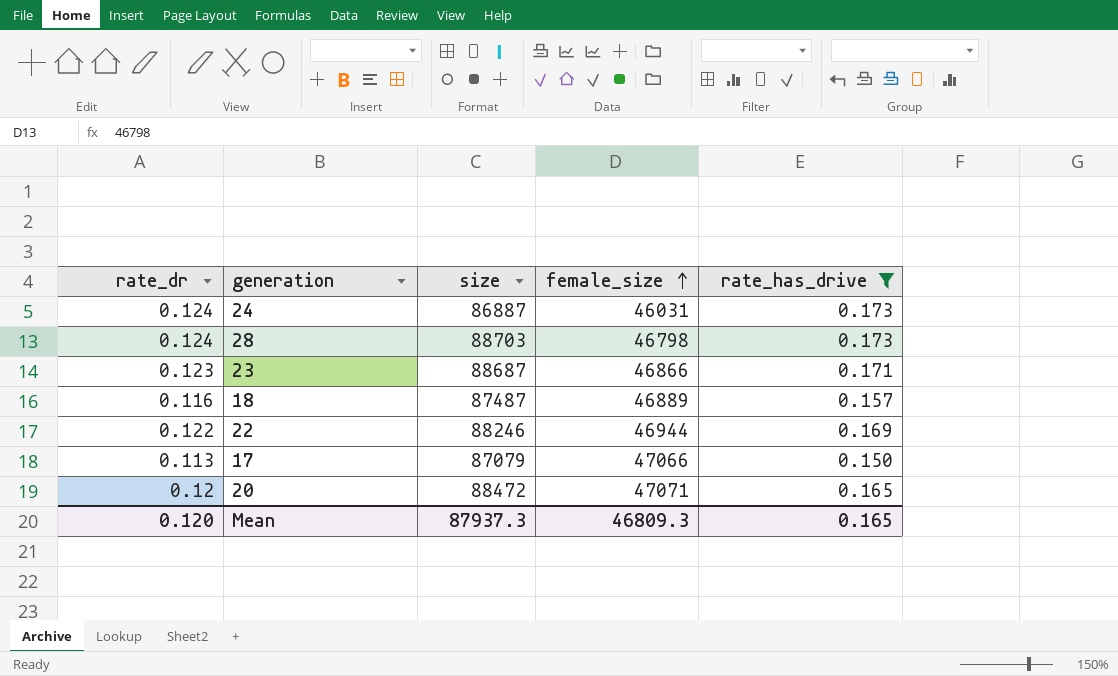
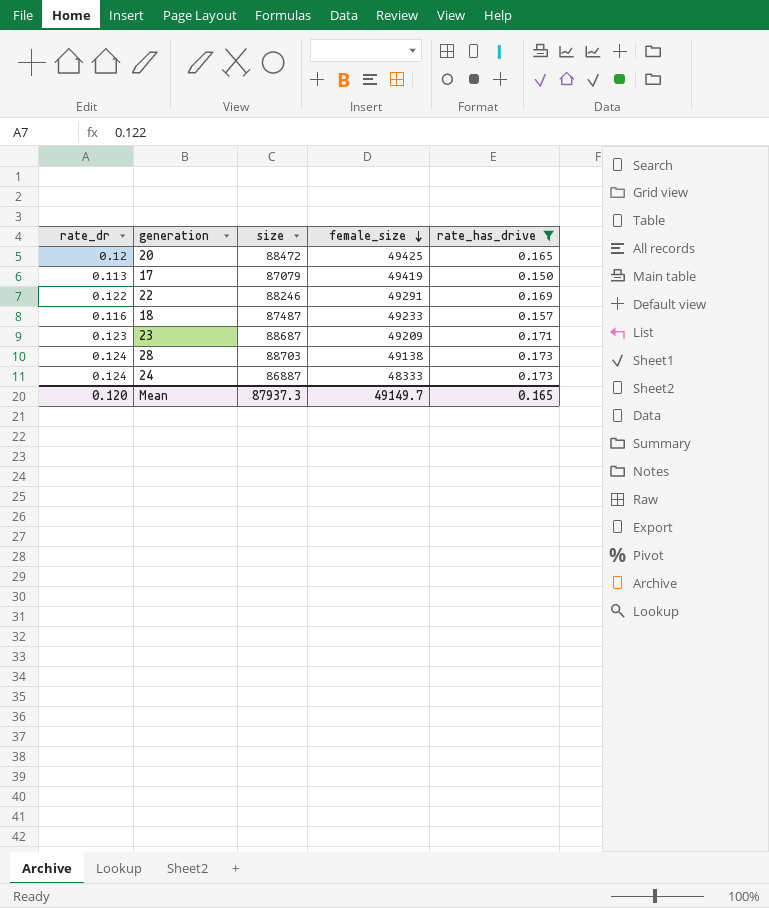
row order: female_size ascending -> female_size descending
20 | female_size: 47071 -> 49425
17 | female_size: 47066 -> 49419
22 | female_size: 46944 -> 49291
18 | female_size: 46889 -> 49233
23 | female_size: 46866 -> 49209
28 | female_size: 46798 -> 49138
24 | female_size: 46031 -> 48333
Mean | female_size: 46809.3 -> 49149.7

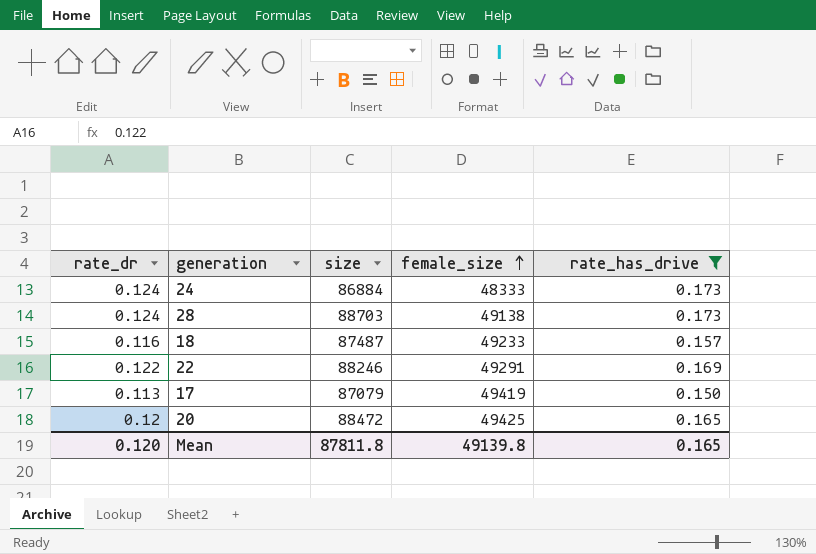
row order: female_size descending -> female_size ascending
row 23: 0.123 | 88687 | 49209 | 0.171 -> none
24 | size: 86887 -> 86884
Mean | size: 87937.3 -> 87811.8
Mean | female_size: 49149.7 -> 49139.8

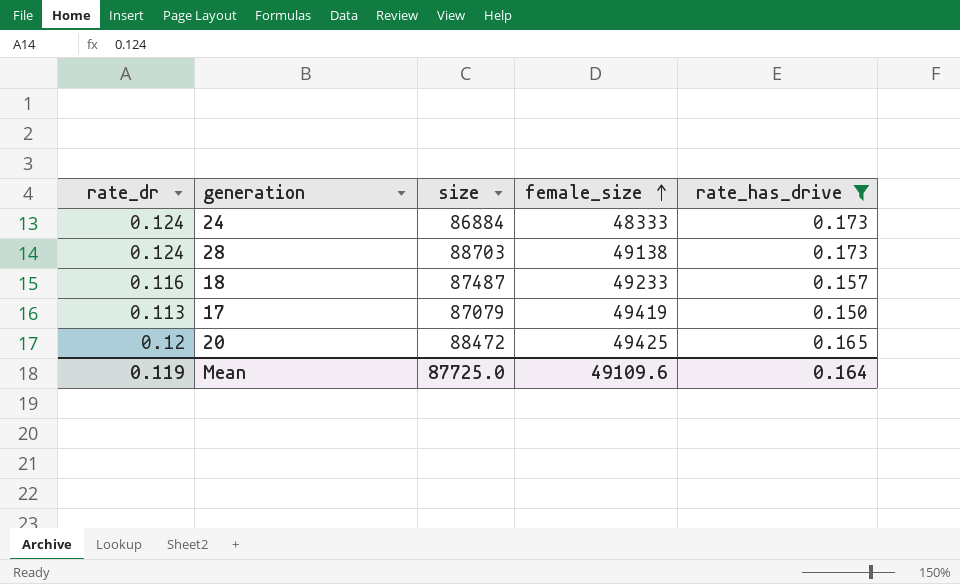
row 22: 0.122 | 88246 | 49291 | 0.169 -> none
Mean | rate_dr: 0.120 -> 0.119
Mean | size: 87811.8 -> 87725.0
Mean | female_size: 49139.8 -> 49109.6
Mean | rate_has_drive: 0.165 -> 0.164

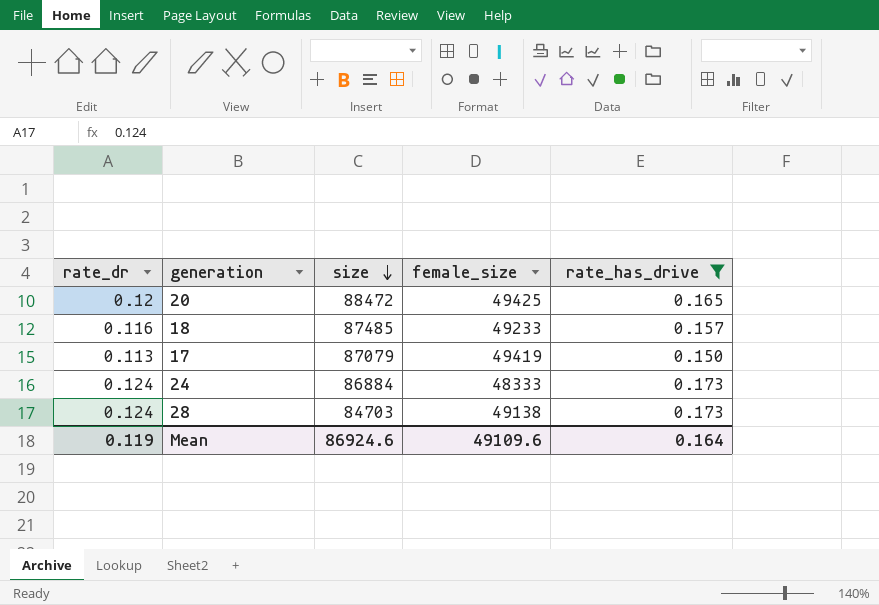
row order: female_size ascending -> size descending
18 | size: 87487 -> 87485
28 | size: 88703 -> 84703
Mean | size: 87725.0 -> 86924.6

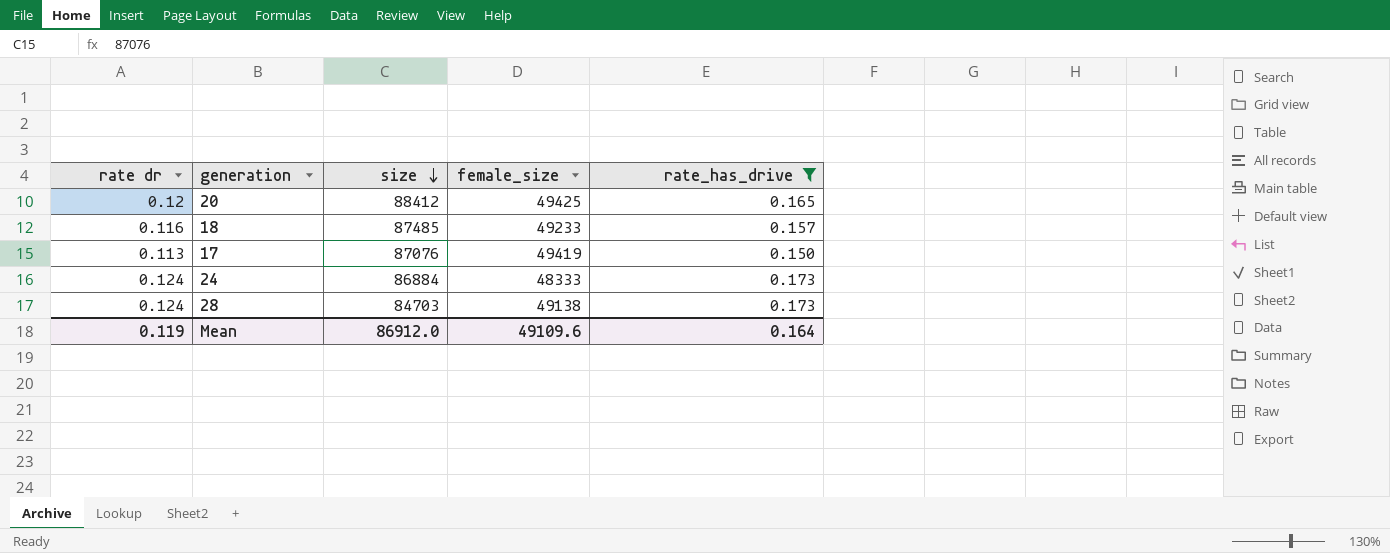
column name: rate_dr -> rate dr
20 | size: 88472 -> 88412
17 | size: 87079 -> 87076
Mean | size: 86924.6 -> 86912.0

